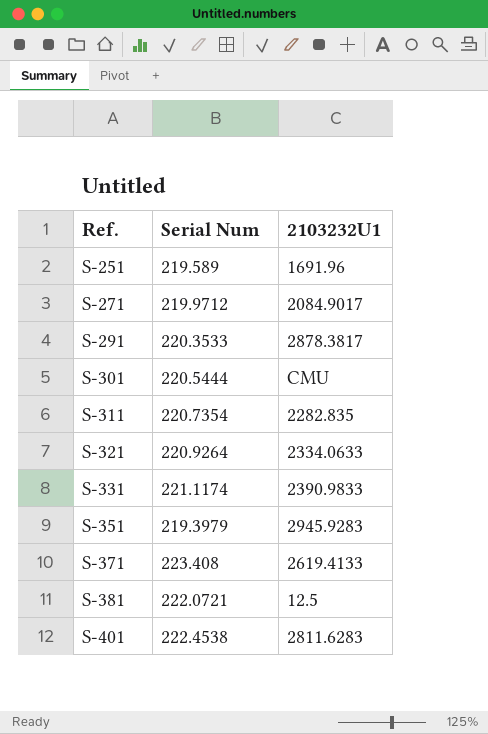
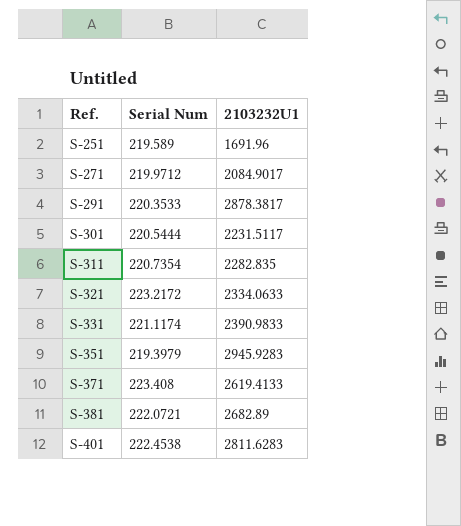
S-301 | 2103232U1: CMU -> 2231.5117
S-321 | Serial Num: 220.9264 -> 223.2172
S-381 | 2103232U1: 12.5 -> 2682.89

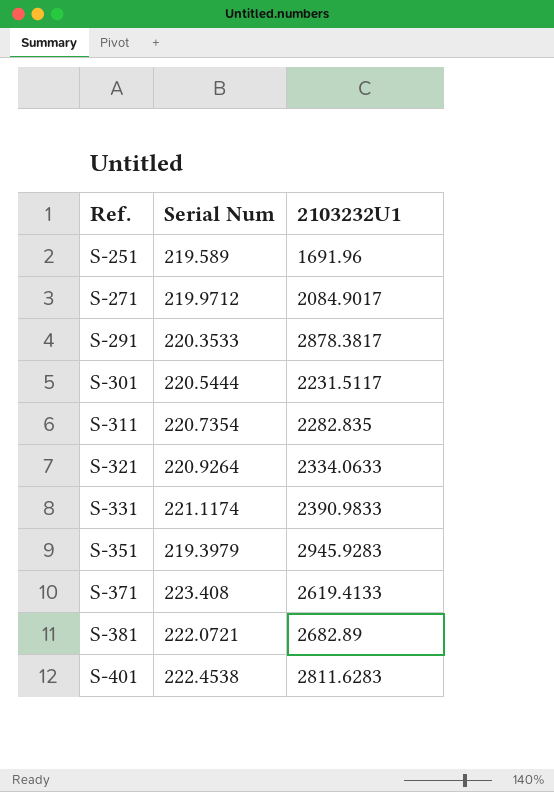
S-321 | Serial Num: 223.2172 -> 220.9264

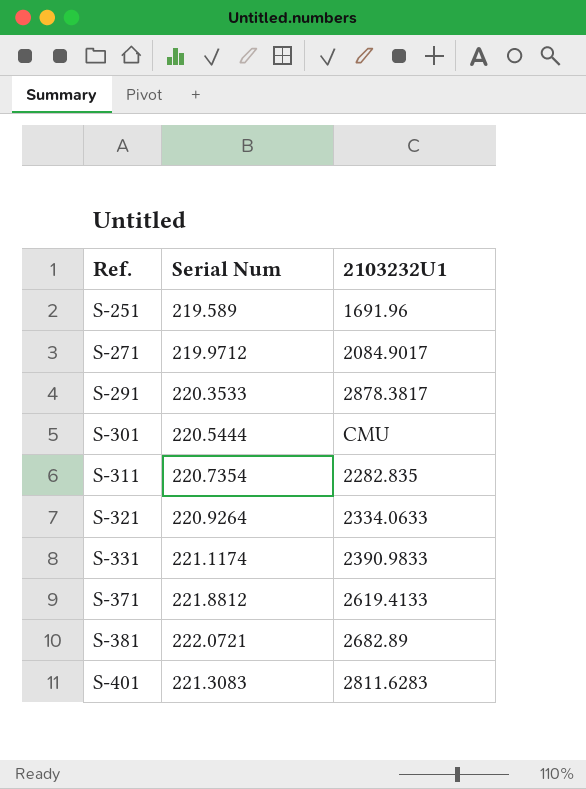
row S-351: 219.3979 | 2945.9283 -> none
S-301 | 2103232U1: 2231.5117 -> CMU
S-371 | Serial Num: 223.408 -> 221.8812
S-401 | Serial Num: 222.4538 -> 221.3083

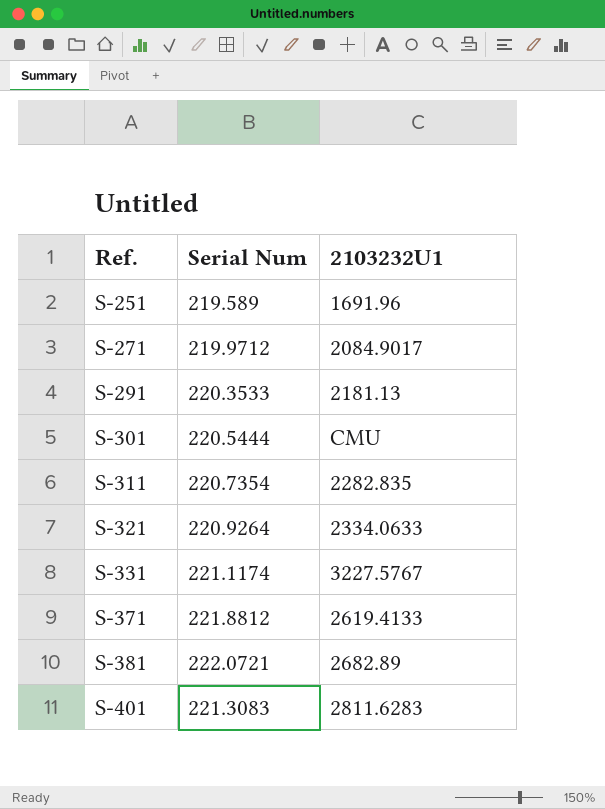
S-291 | 2103232U1: 2878.3817 -> 2181.13
S-331 | 2103232U1: 2390.9833 -> 3227.5767

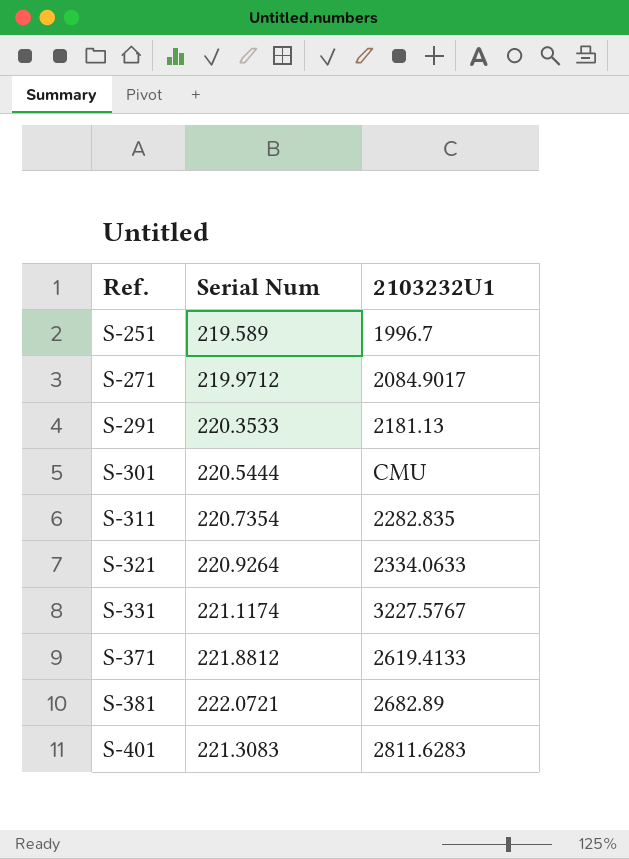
S-251 | 2103232U1: 1691.96 -> 1996.7

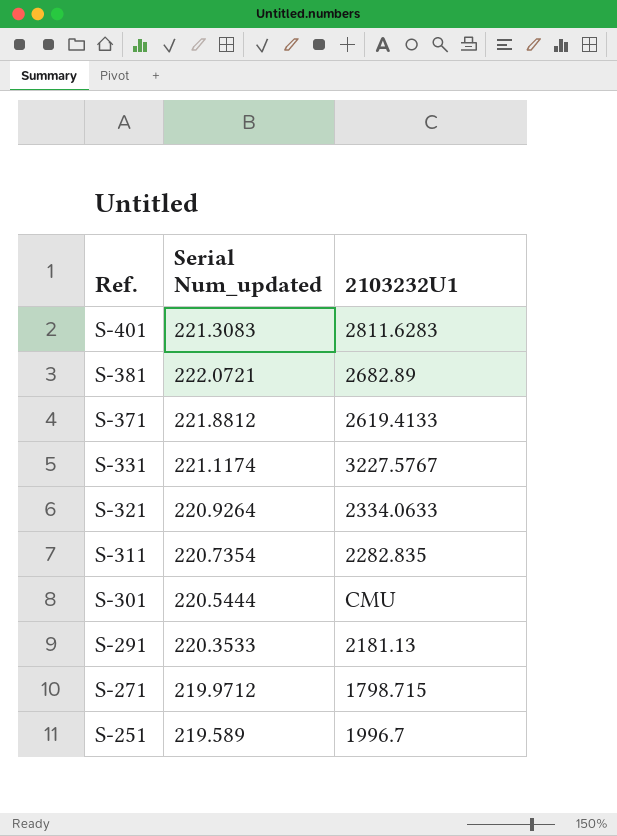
row order: Ref. ascending -> Ref. descending
column name: Serial Num -> Serial Num_updated
S-271 | 2103232U1: 2084.9017 -> 1798.715

